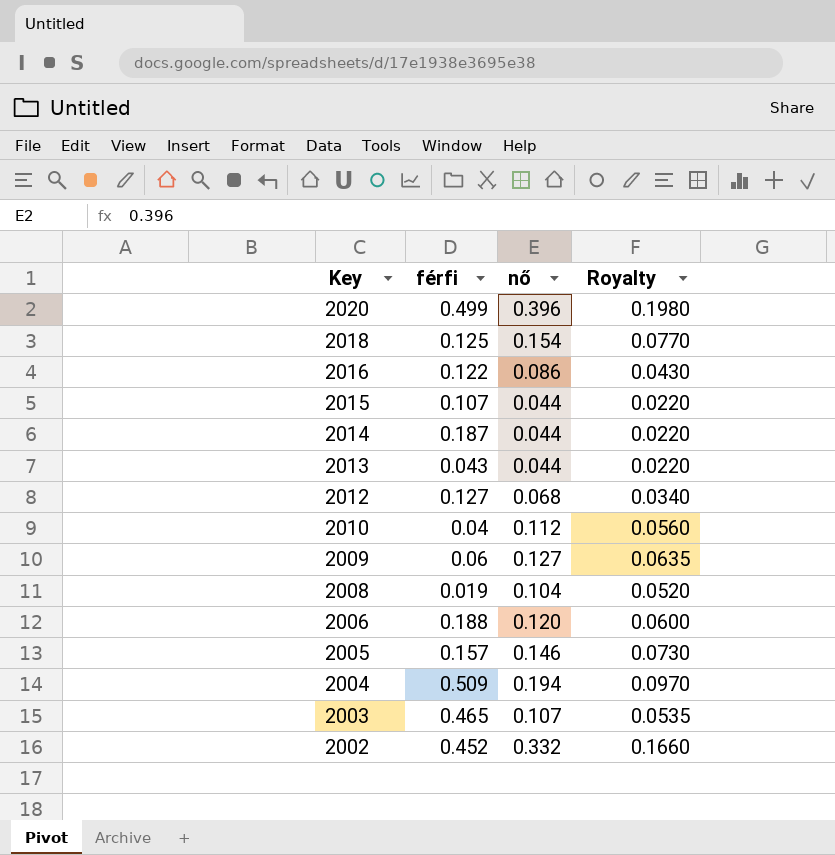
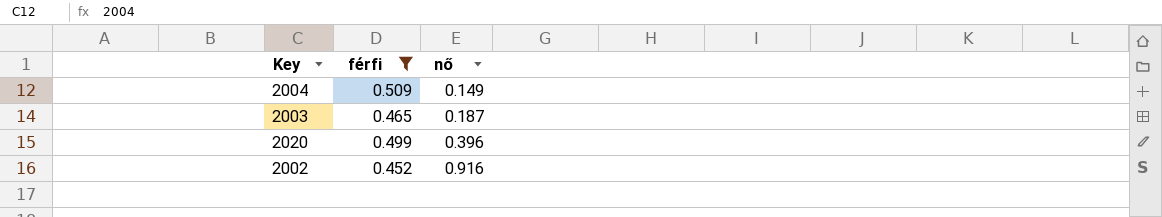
filter: none -> férfi >= 0.452
row order: Key descending -> nő ascending
column Royalty | formula: [nő] * 0.5 -> none
2004 | nő: 0.194 -> 0.149
2003 | nő: 0.107 -> 0.187
2002 | nő: 0.332 -> 0.916

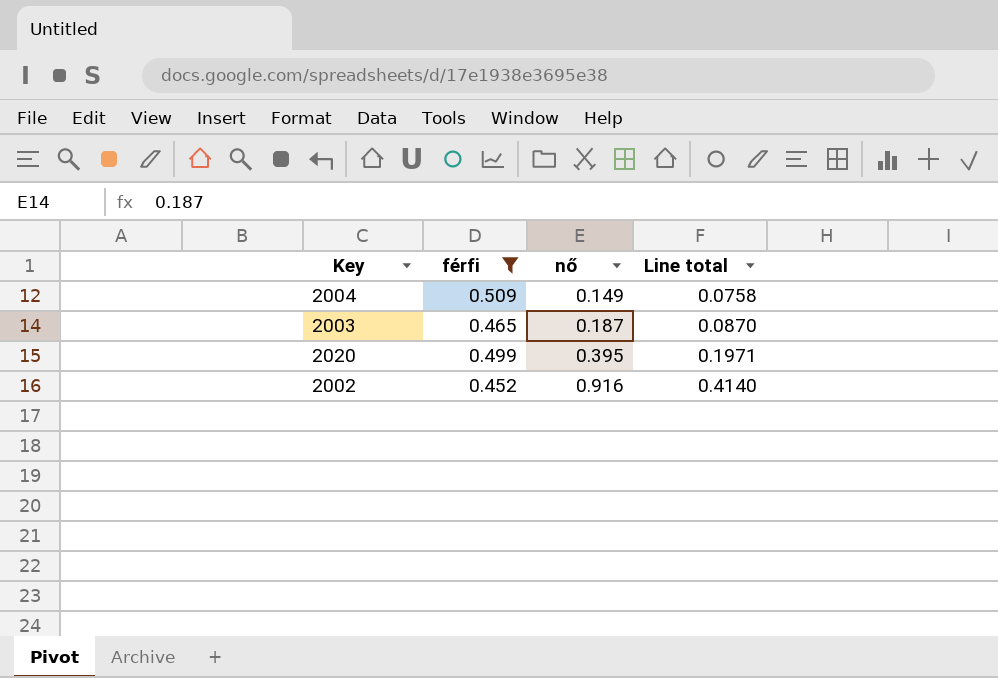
column Line total | formula: none -> [férfi] * [nő]
2020 | nő: 0.396 -> 0.395

